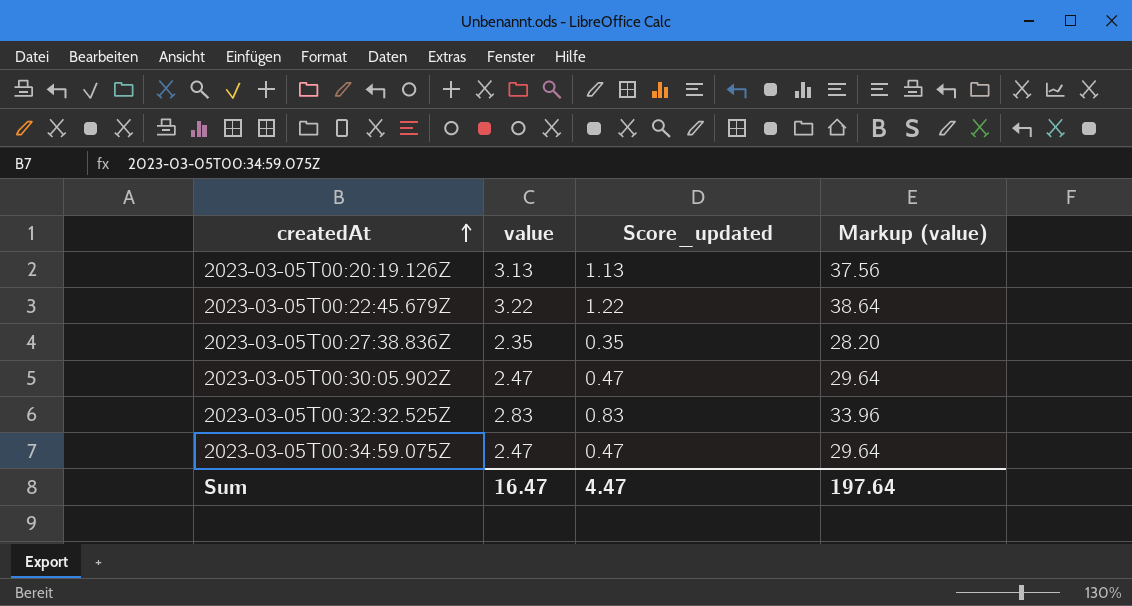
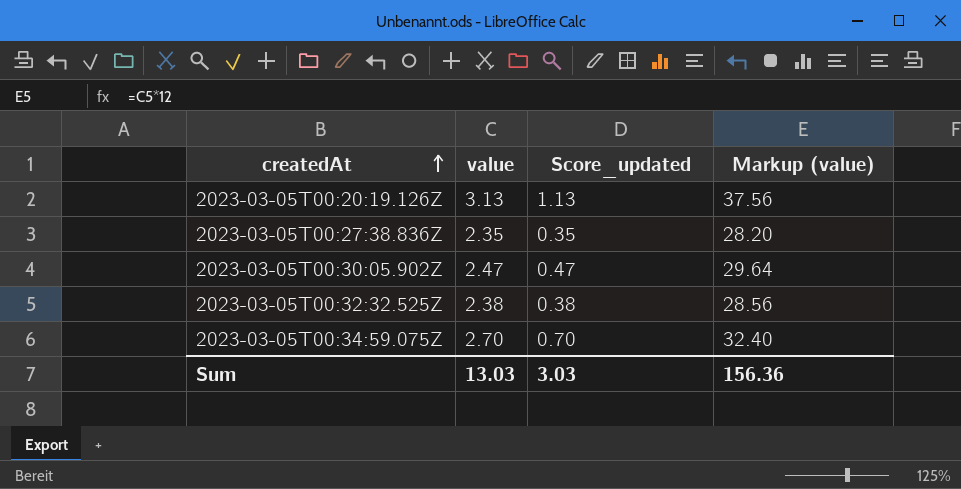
row 2023-03-05T00:22:45.679Z: 3.22 | 1.22 | 38.64 -> none
2023-03-05T00:32:32.525Z | value: 2.83 -> 2.38
2023-03-05T00:32:32.525Z | Score_updated: 0.83 -> 0.38
2023-03-05T00:32:32.525Z | Markup (value): 33.96 -> 28.56
2023-03-05T00:34:59.075Z | value: 2.47 -> 2.70
2023-03-05T00:34:59.075Z | Score_updated: 0.47 -> 0.70
2023-03-05T00:34:59.075Z | Markup (value): 29.64 -> 32.40
Sum | value: 16.47 -> 13.03
Sum | Score_updated: 4.47 -> 3.03
Sum | Markup (value): 197.64 -> 156.36

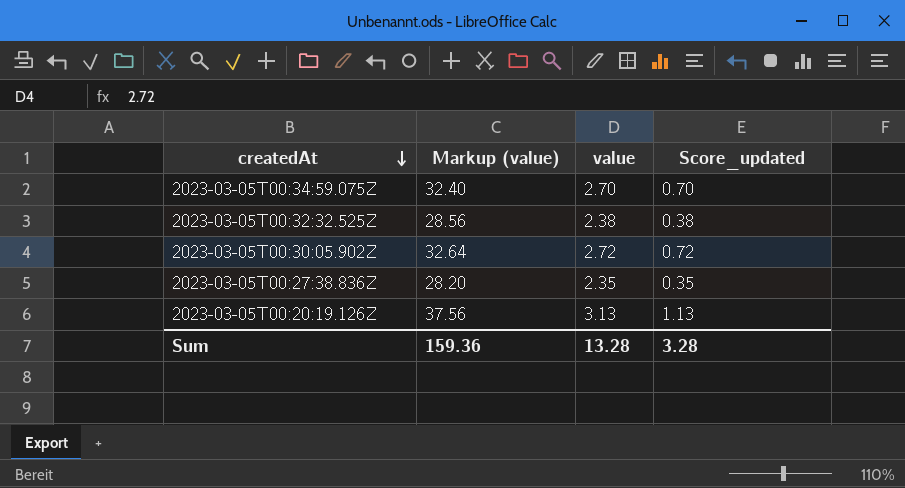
row order: createdAt ascending -> createdAt descending
column Markup (value) | position: 4 -> 2
2023-03-05T00:30:05.902Z | Markup (value): 29.64 -> 32.64
2023-03-05T00:30:05.902Z | value: 2.47 -> 2.72
2023-03-05T00:30:05.902Z | Score_updated: 0.47 -> 0.72
Sum | Markup (value): 156.36 -> 159.36
Sum | value: 13.03 -> 13.28
Sum | Score_updated: 3.03 -> 3.28

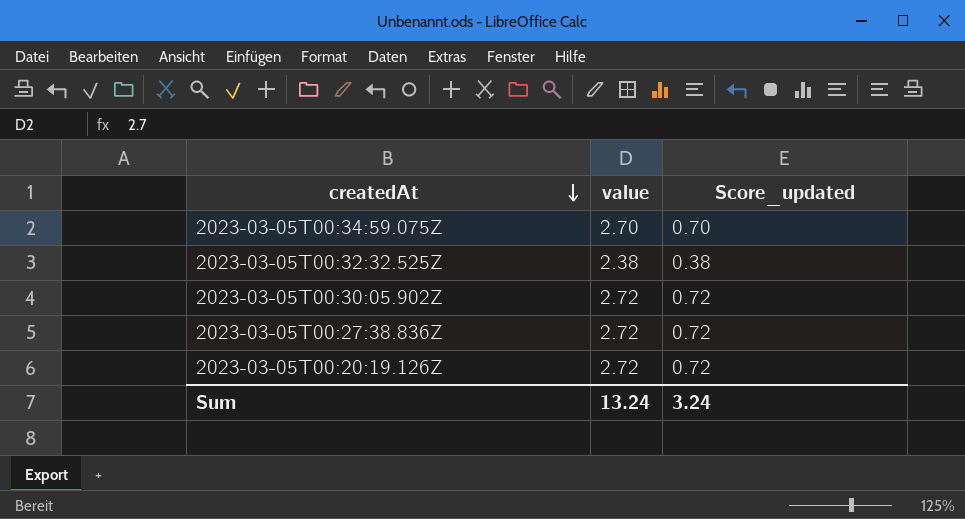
column Markup (value) | formula: [value] * 12 -> none
2023-03-05T00:27:38.836Z | value: 2.35 -> 2.72
2023-03-05T00:27:38.836Z | Score_updated: 0.35 -> 0.72
2023-03-05T00:20:19.126Z | value: 3.13 -> 2.72
2023-03-05T00:20:19.126Z | Score_updated: 1.13 -> 0.72
Sum | value: 13.28 -> 13.24
Sum | Score_updated: 3.28 -> 3.24

